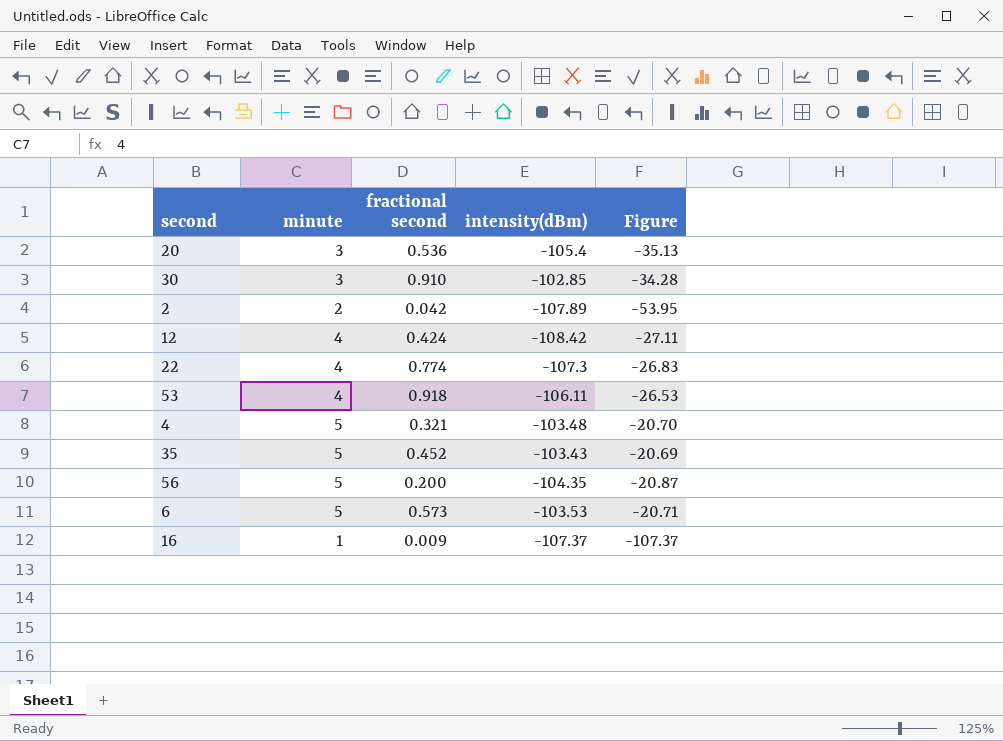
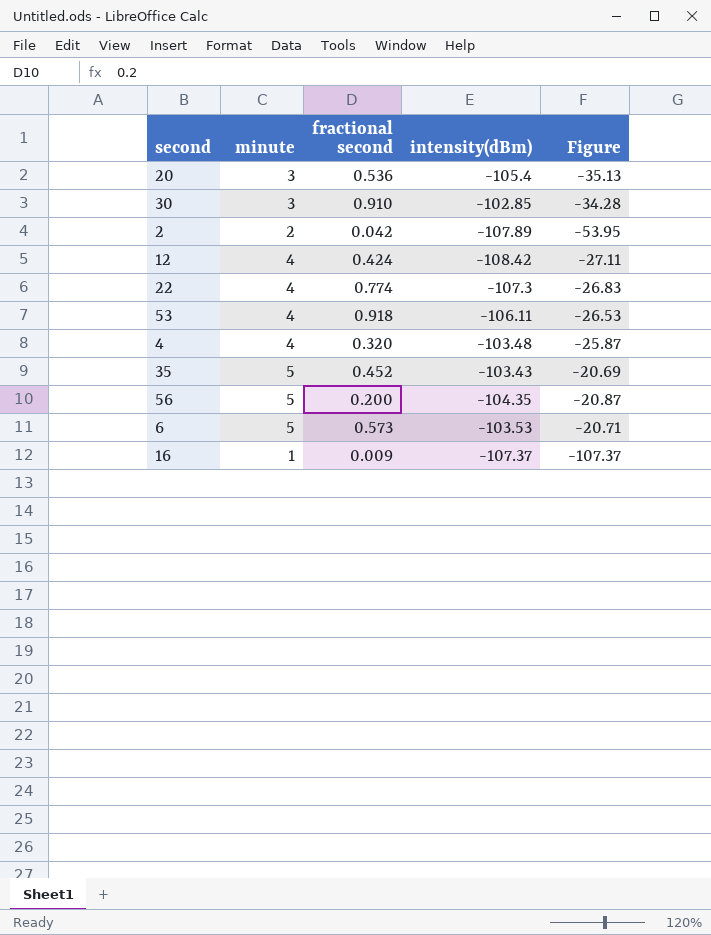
4 | minute: 5 -> 4
4 | fractional second: 0.321 -> 0.320
4 | Figure: -20.70 -> -25.87

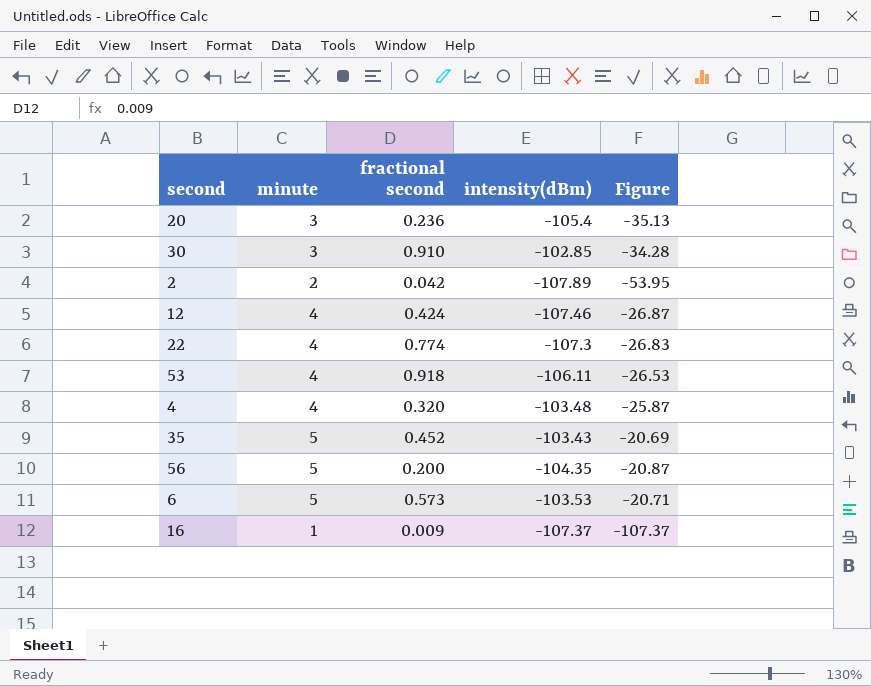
20 | fractional second: 0.536 -> 0.236
12 | intensity(dBm): -108.42 -> -107.46
12 | Figure: -27.11 -> -26.87

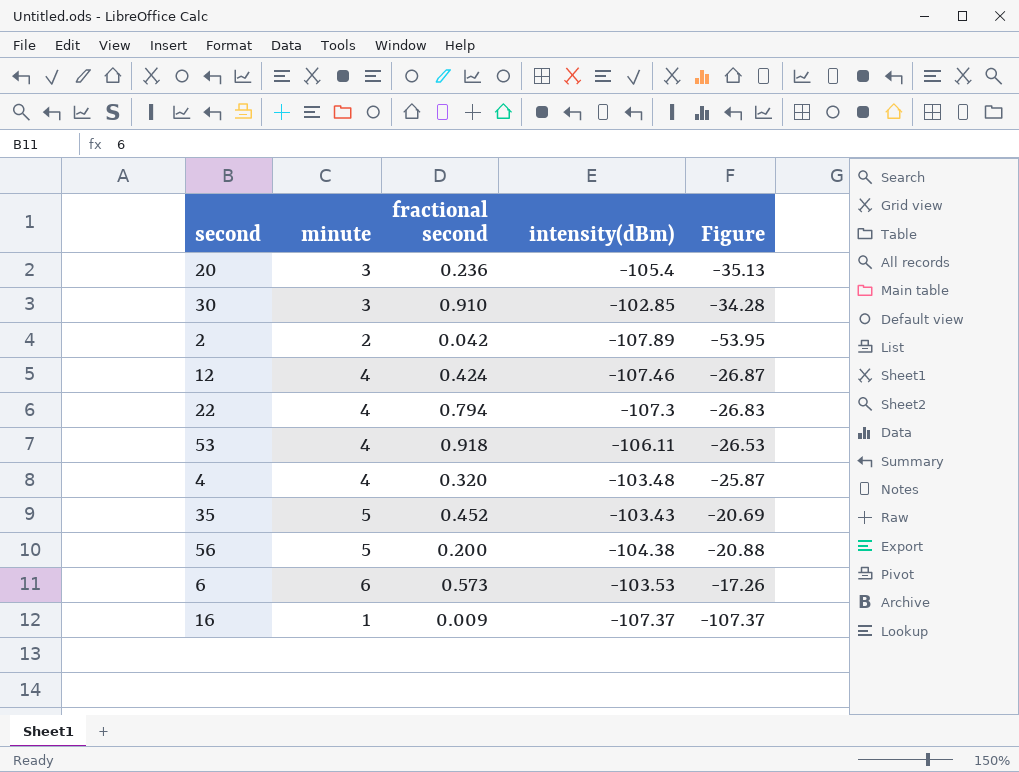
22 | fractional second: 0.774 -> 0.794
56 | intensity(dBm): -104.35 -> -104.38
56 | Figure: -20.87 -> -20.88
6 | minute: 5 -> 6
6 | Figure: -20.71 -> -17.26

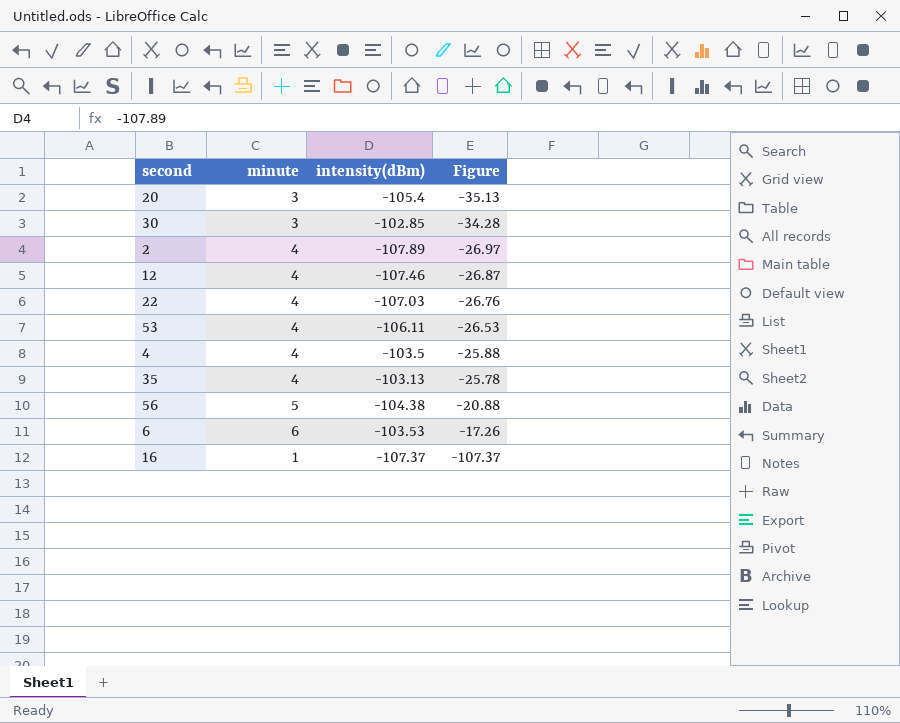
column fractional second | position: 3 -> none
2 | minute: 2 -> 4
2 | Figure: -53.95 -> -26.97
22 | intensity(dBm): -107.3 -> -107.03
22 | Figure: -26.83 -> -26.76
4 | intensity(dBm): -103.48 -> -103.5
4 | Figure: -25.87 -> -25.88
35 | minute: 5 -> 4
35 | intensity(dBm): -103.43 -> -103.13
35 | Figure: -20.69 -> -25.78

